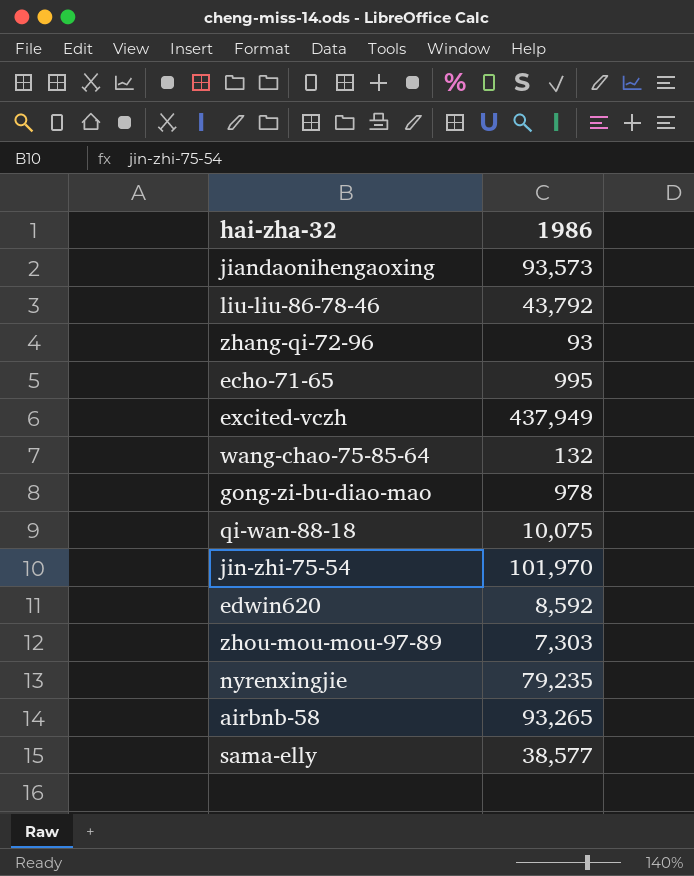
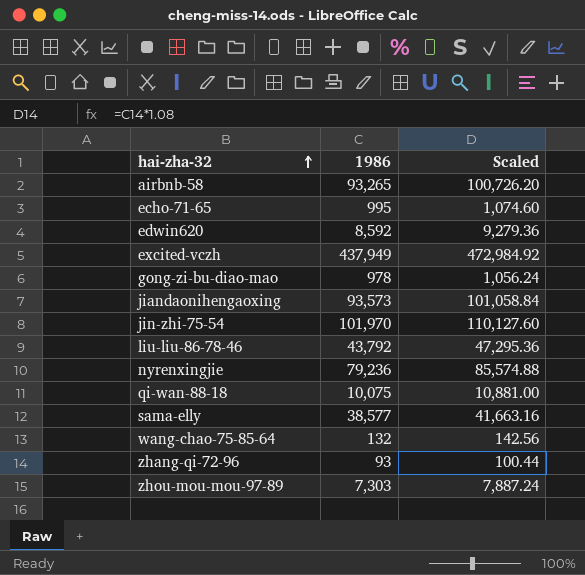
row order: none -> hai-zha-32 ascending
column Scaled | formula: none -> [1986] * 1.08
nyrenxingjie | 1986: 79,235 -> 79,236

